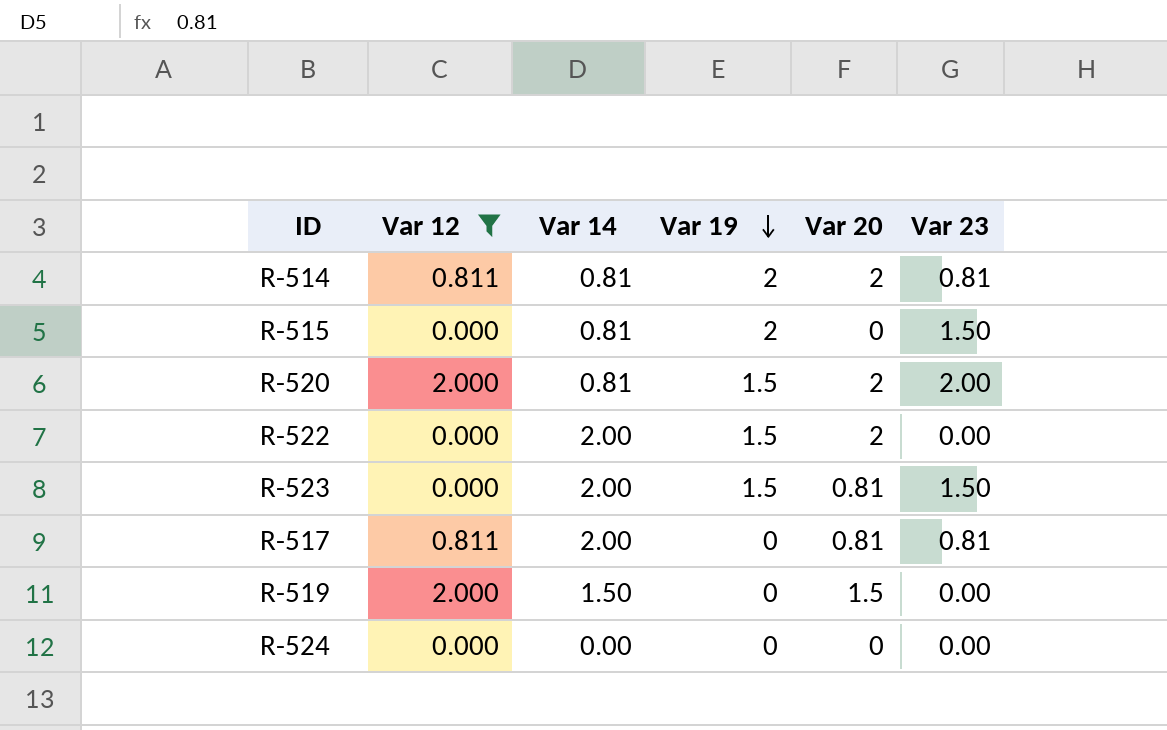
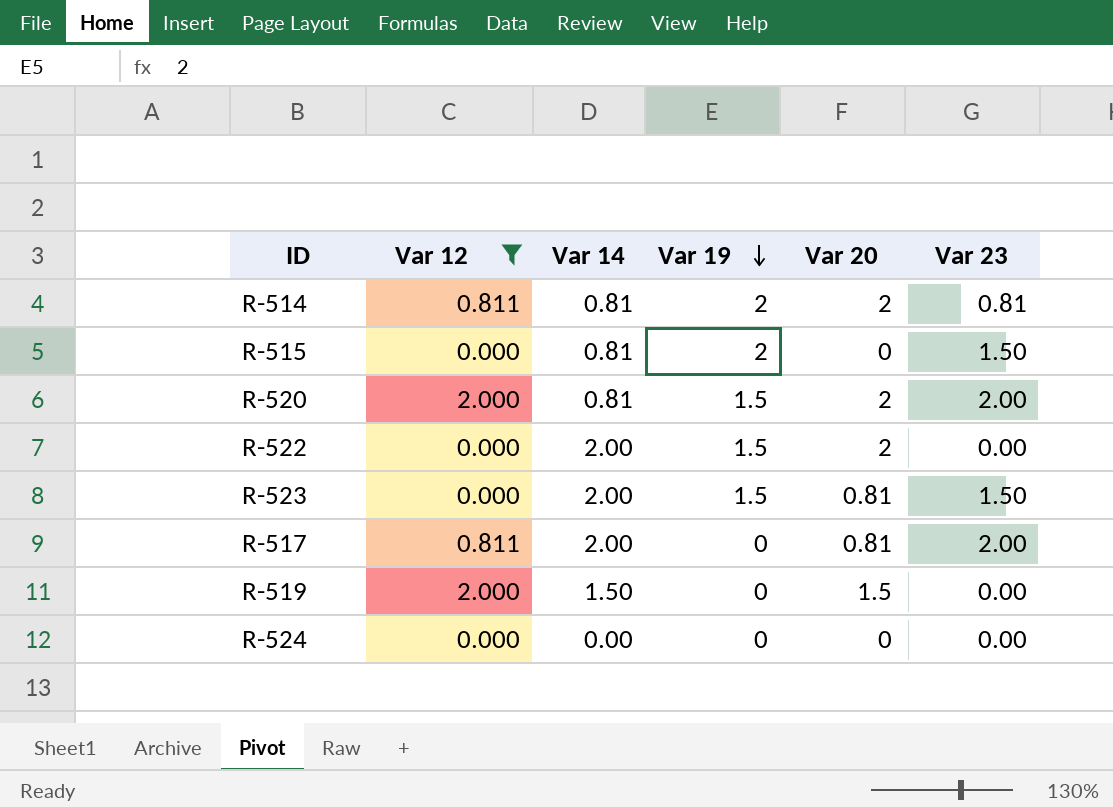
R-517 | Var 23: 0.81 -> 2.00

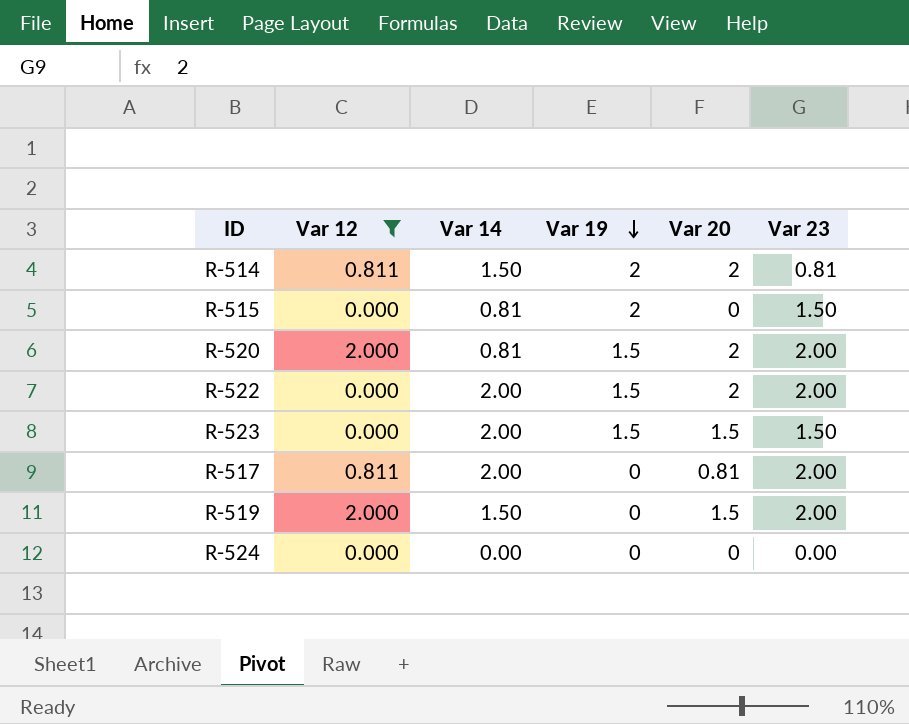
R-514 | Var 14: 0.81 -> 1.50
R-522 | Var 23: 0.00 -> 2.00
R-523 | Var 20: 0.81 -> 1.5
R-519 | Var 23: 0.00 -> 2.00

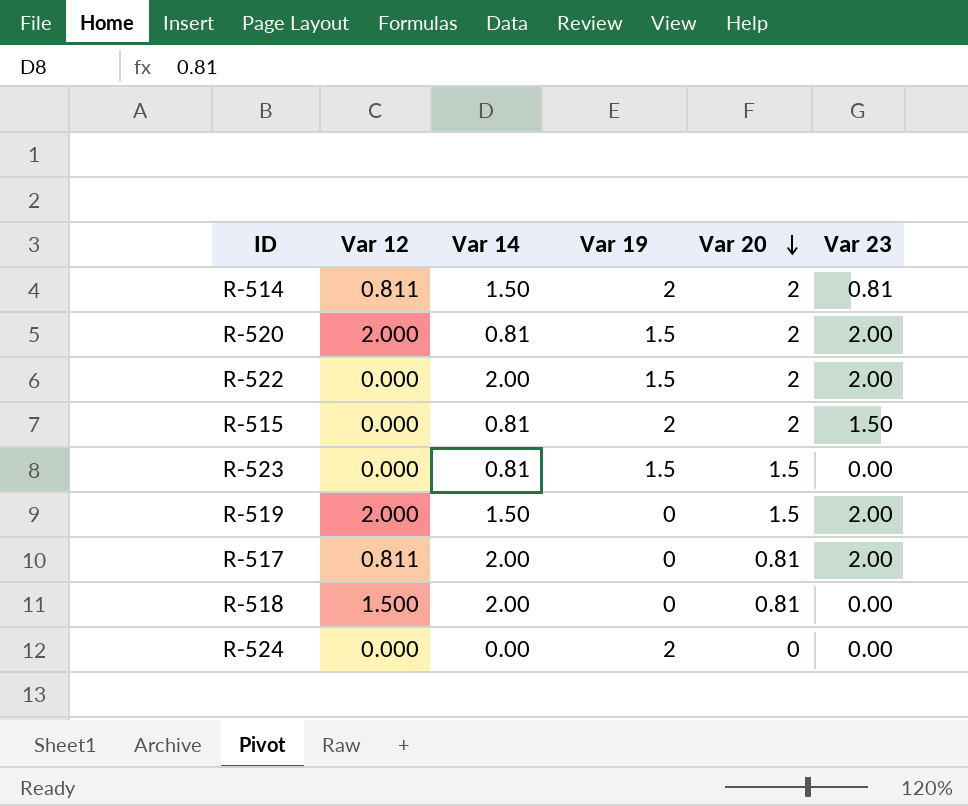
filter: Var 12 != 1.500 -> none
row order: Var 19 descending -> Var 20 descending
R-515 | Var 20: 0 -> 2
R-523 | Var 14: 2.00 -> 0.81
R-523 | Var 23: 1.50 -> 0.00
R-524 | Var 19: 0 -> 2

